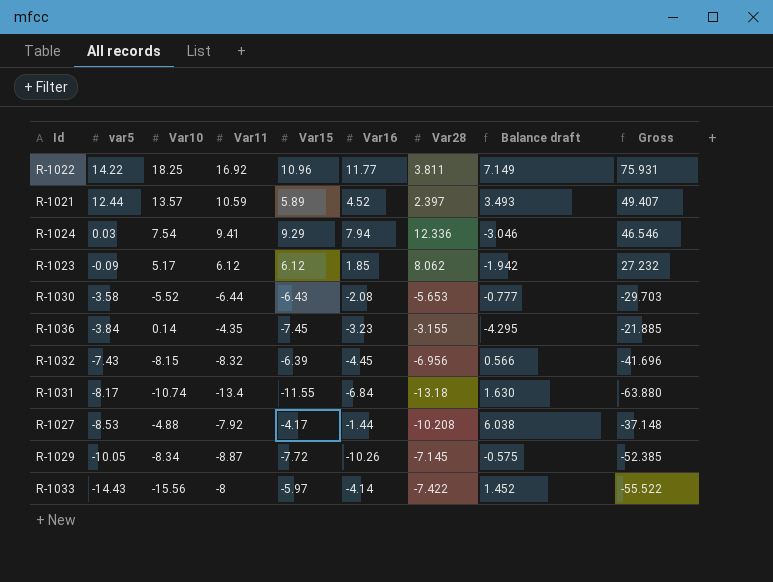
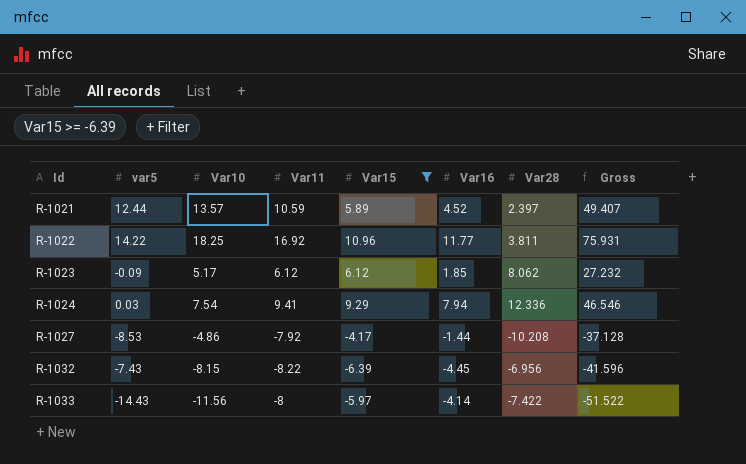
filter: none -> Var15 >= -6.39
row order: var5 descending -> Id ascending
column Balance draft | formula: [Var15] - [Var28] -> none
R-1027 | Var10: -4.88 -> -4.86
R-1027 | Gross: -37.148 -> -37.128
R-1032 | Var11: -8.32 -> -8.22
R-1032 | Gross: -41.696 -> -41.596
R-1033 | Var10: -15.56 -> -11.56
R-1033 | Gross: -55.522 -> -51.522

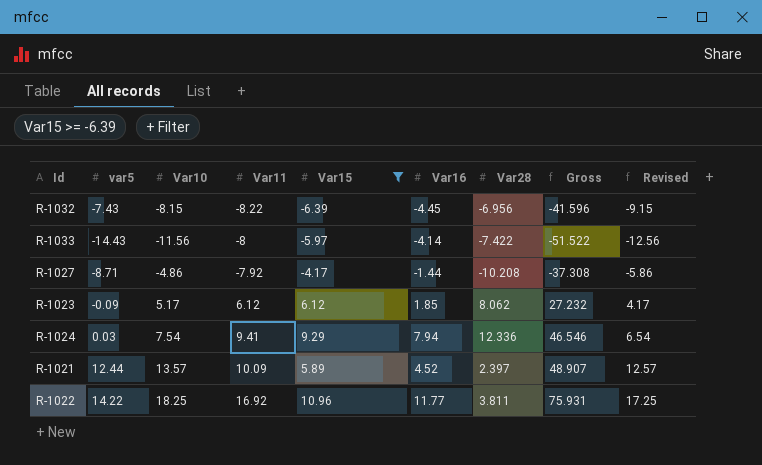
row order: Id ascending -> Var11 ascending
column Revised | formula: none -> [Var10] - 1
R-1027 | var5: -8.53 -> -8.71
R-1027 | Gross: -37.128 -> -37.308
R-1021 | Var11: 10.59 -> 10.09
R-1021 | Gross: 49.407 -> 48.907

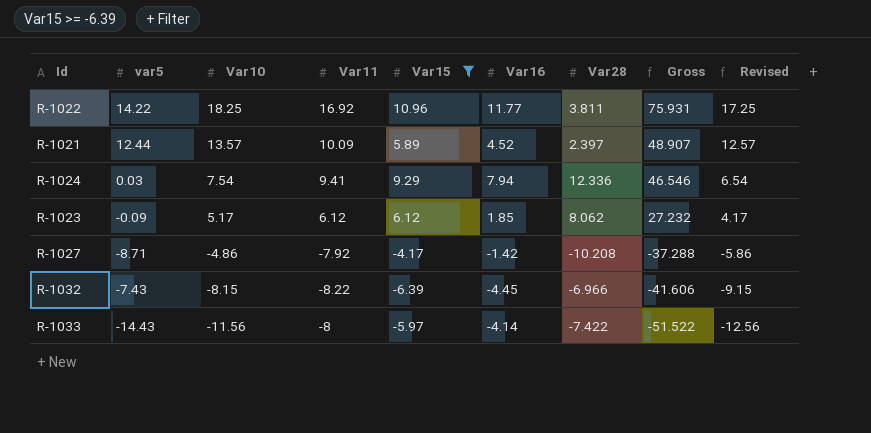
row order: Var11 ascending -> Var10 descending
R-1027 | Var16: -1.44 -> -1.42
R-1027 | Gross: -37.308 -> -37.288
R-1032 | Var28: -6.956 -> -6.966
R-1032 | Gross: -41.596 -> -41.606

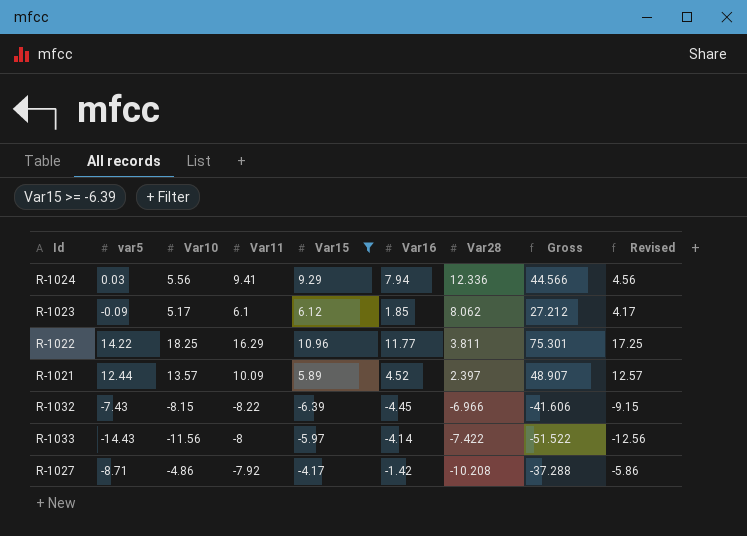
row order: Var10 descending -> Var28 descending
R-1024 | Var10: 7.54 -> 5.56
R-1024 | Gross: 46.546 -> 44.566
R-1024 | Revised: 6.54 -> 4.56
R-1023 | Var11: 6.12 -> 6.1
R-1023 | Gross: 27.232 -> 27.212
R-1022 | Var11: 16.92 -> 16.29
R-1022 | Gross: 75.931 -> 75.301

